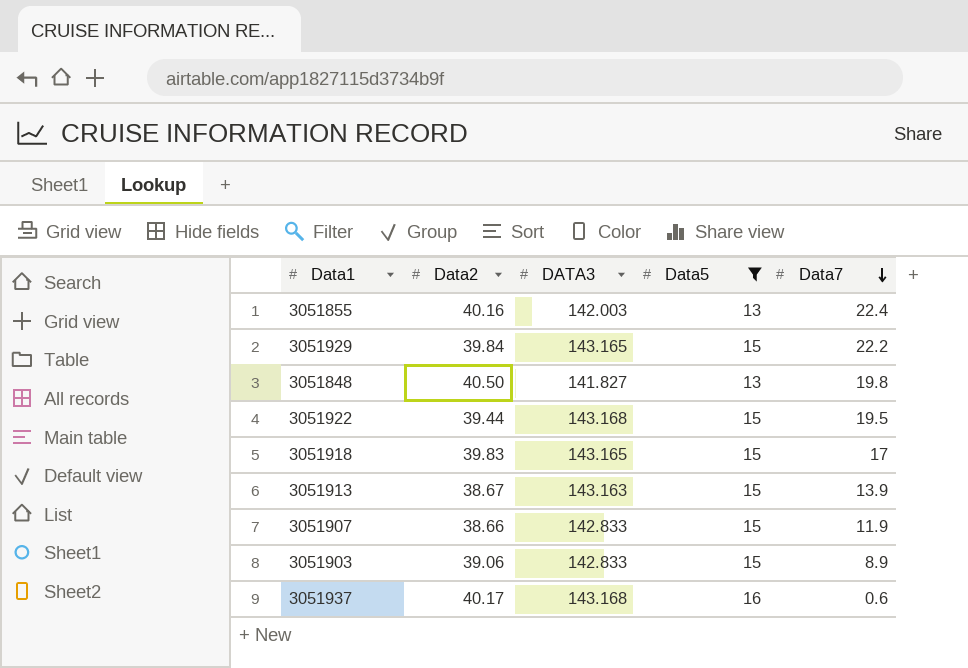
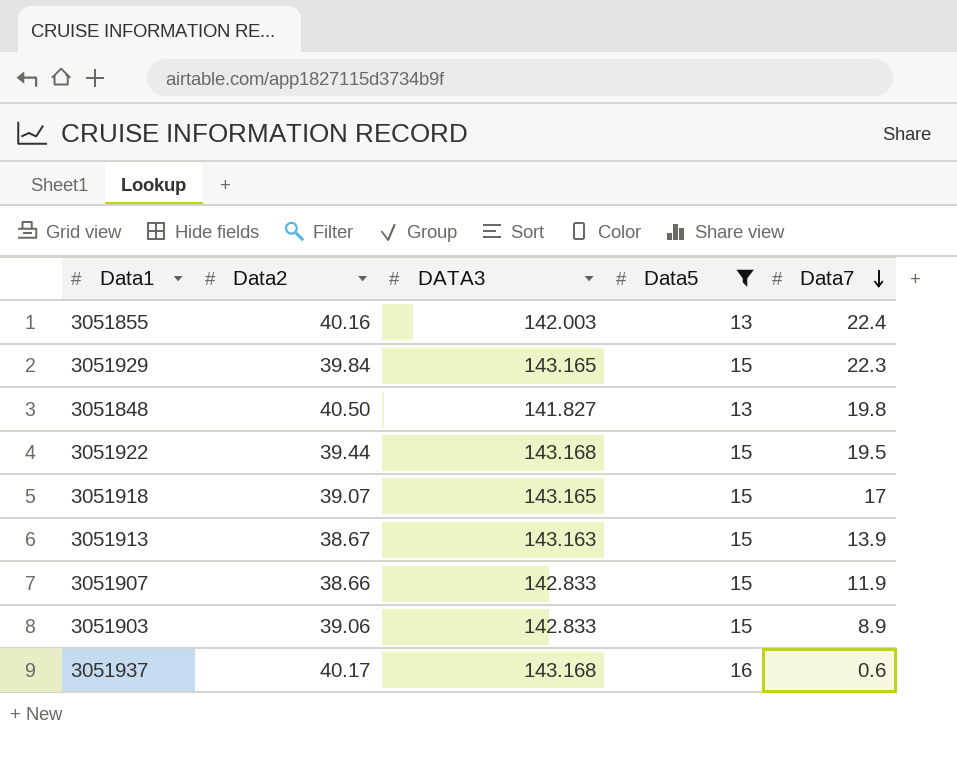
3051929 | Data7: 22.2 -> 22.3
3051918 | Data2: 39.83 -> 39.07

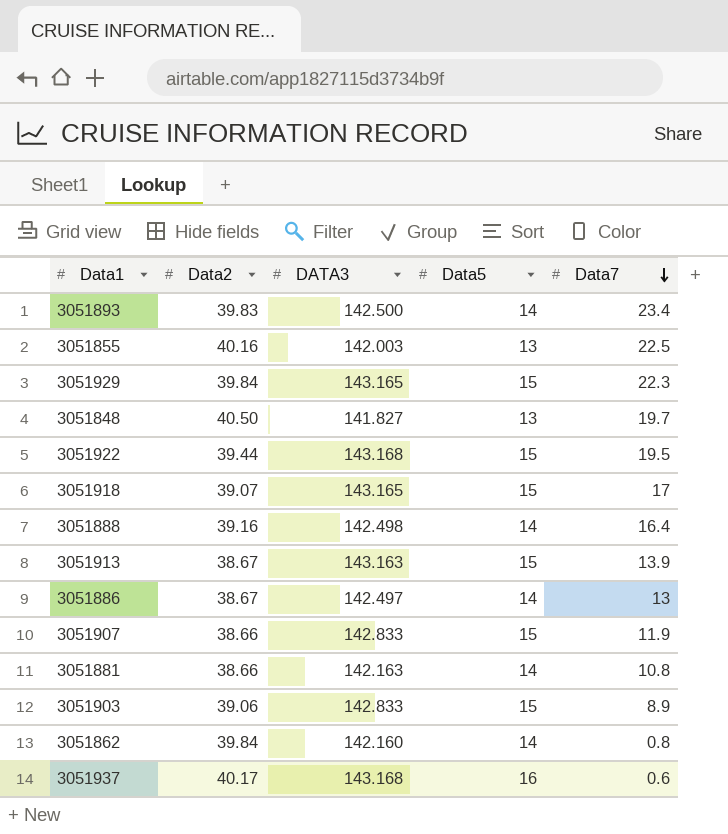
filter: Data5 != 14 -> none
3051855 | Data7: 22.4 -> 22.5
3051848 | Data7: 19.8 -> 19.7

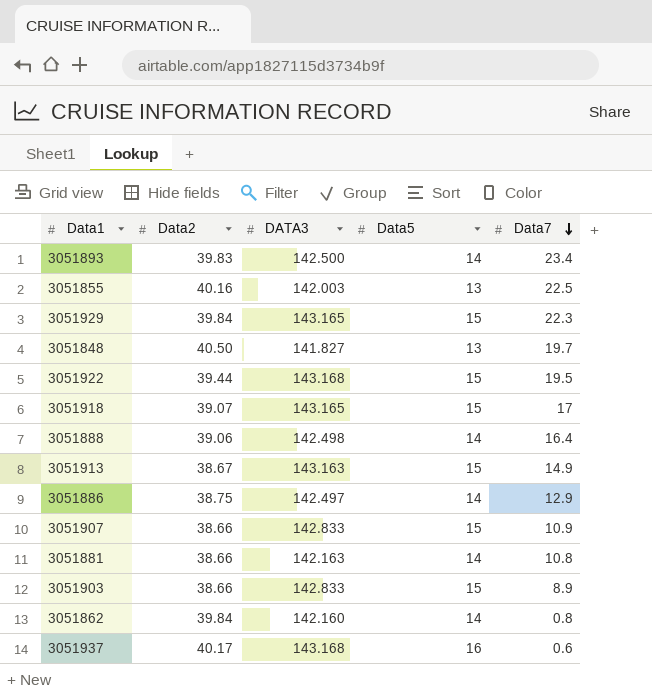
3051888 | Data2: 39.16 -> 39.06
3051913 | Data7: 13.9 -> 14.9
3051886 | Data2: 38.67 -> 38.75
3051886 | Data7: 13 -> 12.9
3051907 | Data7: 11.9 -> 10.9
3051903 | Data2: 39.06 -> 38.66

